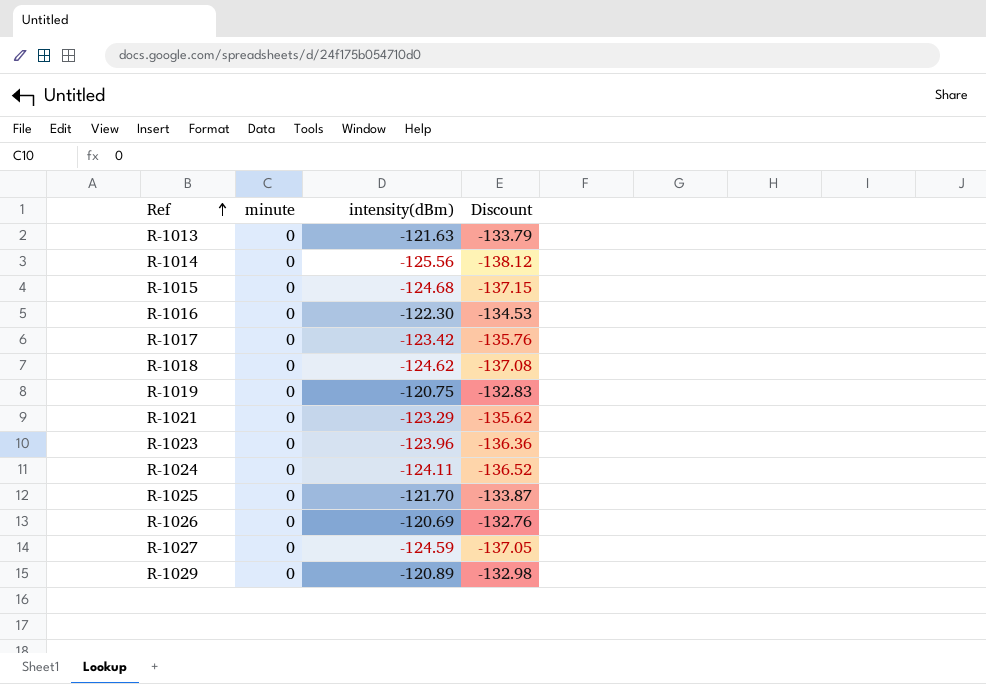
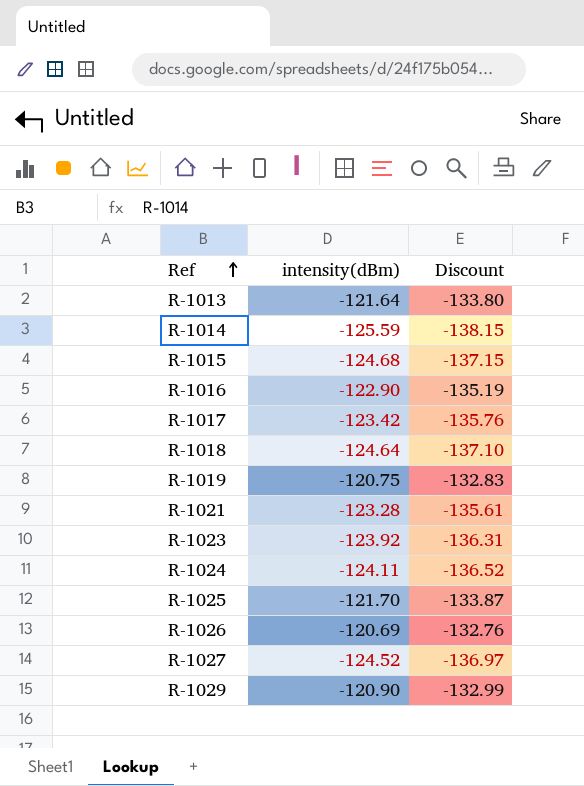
column minute | position: 2 -> none
R-1013 | intensity(dBm): -121.63 -> -121.64
R-1013 | Discount: -133.79 -> -133.80
R-1014 | intensity(dBm): -125.56 -> -125.59
R-1014 | Discount: -138.12 -> -138.15
R-1016 | intensity(dBm): -122.30 -> -122.90
R-1016 | Discount: -134.53 -> -135.19
R-1018 | intensity(dBm): -124.62 -> -124.64
R-1018 | Discount: -137.08 -> -137.10
R-1021 | intensity(dBm): -123.29 -> -123.28
R-1021 | Discount: -135.62 -> -135.61
R-1023 | intensity(dBm): -123.96 -> -123.92
R-1023 | Discount: -136.36 -> -136.31
R-1027 | intensity(dBm): -124.59 -> -124.52
R-1027 | Discount: -137.05 -> -136.97
R-1029 | intensity(dBm): -120.89 -> -120.90
R-1029 | Discount: -132.98 -> -132.99

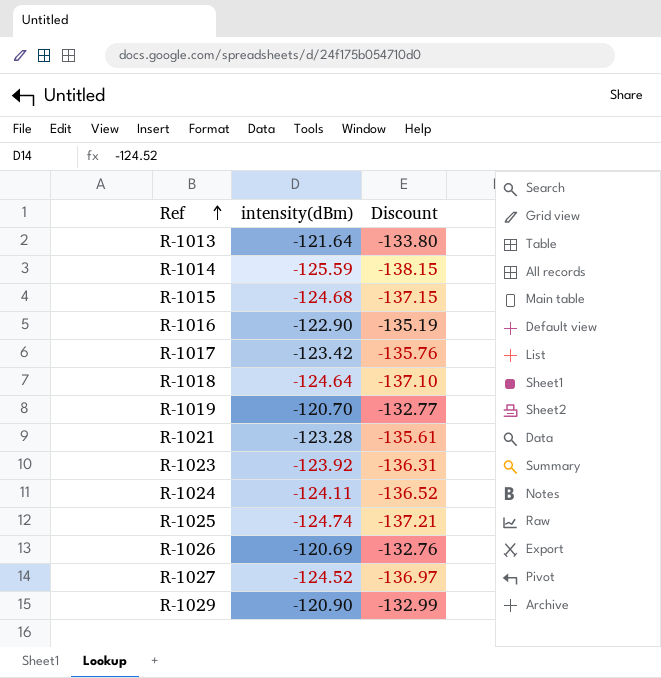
R-1019 | intensity(dBm): -120.75 -> -120.70
R-1019 | Discount: -132.83 -> -132.77
R-1025 | intensity(dBm): -121.70 -> -124.74
R-1025 | Discount: -133.87 -> -137.21

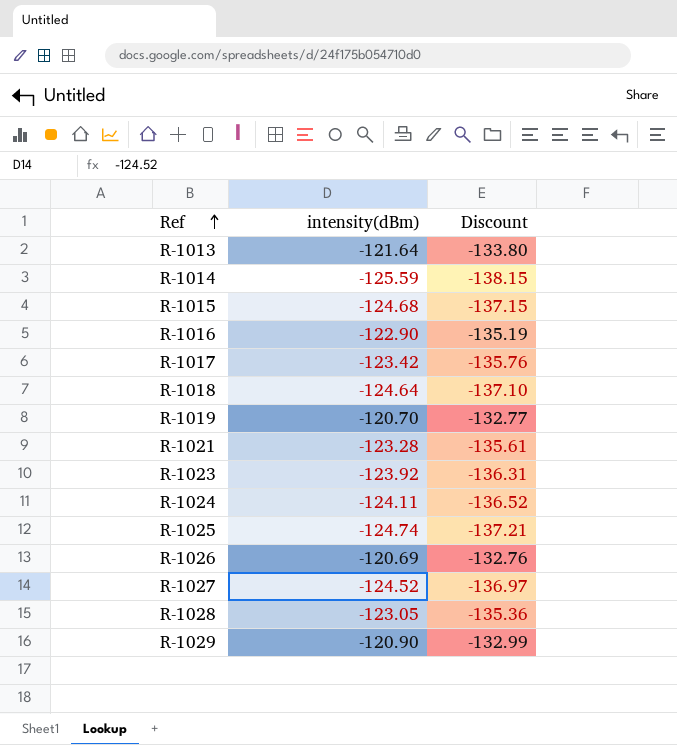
row R-1028: none -> -123.05 | -135.36

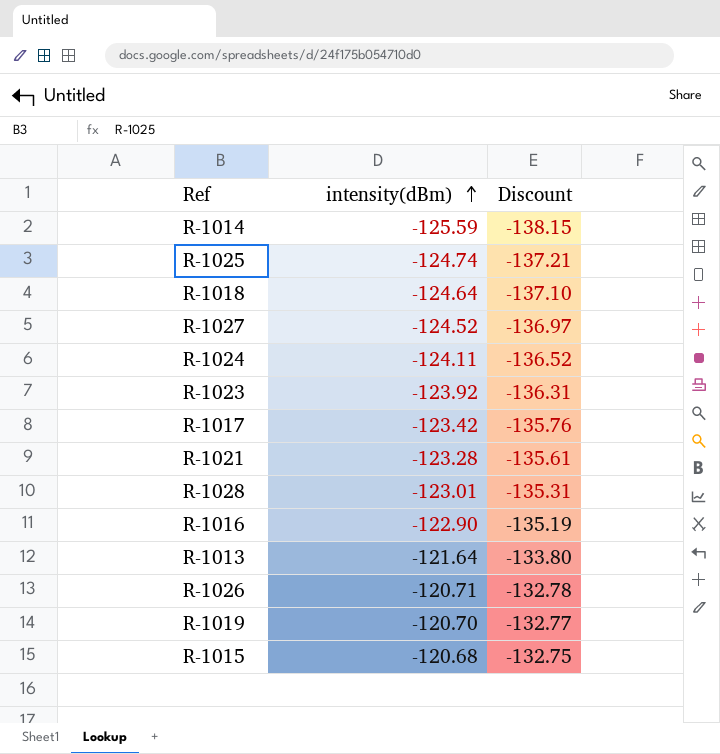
row order: Ref ascending -> intensity(dBm) ascending
row R-1029: -120.90 | -132.99 -> none
R-1028 | intensity(dBm): -123.05 -> -123.01
R-1028 | Discount: -135.36 -> -135.31
R-1026 | intensity(dBm): -120.69 -> -120.71
R-1026 | Discount: -132.76 -> -132.78
R-1015 | intensity(dBm): -124.68 -> -120.68
R-1015 | Discount: -137.15 -> -132.75

